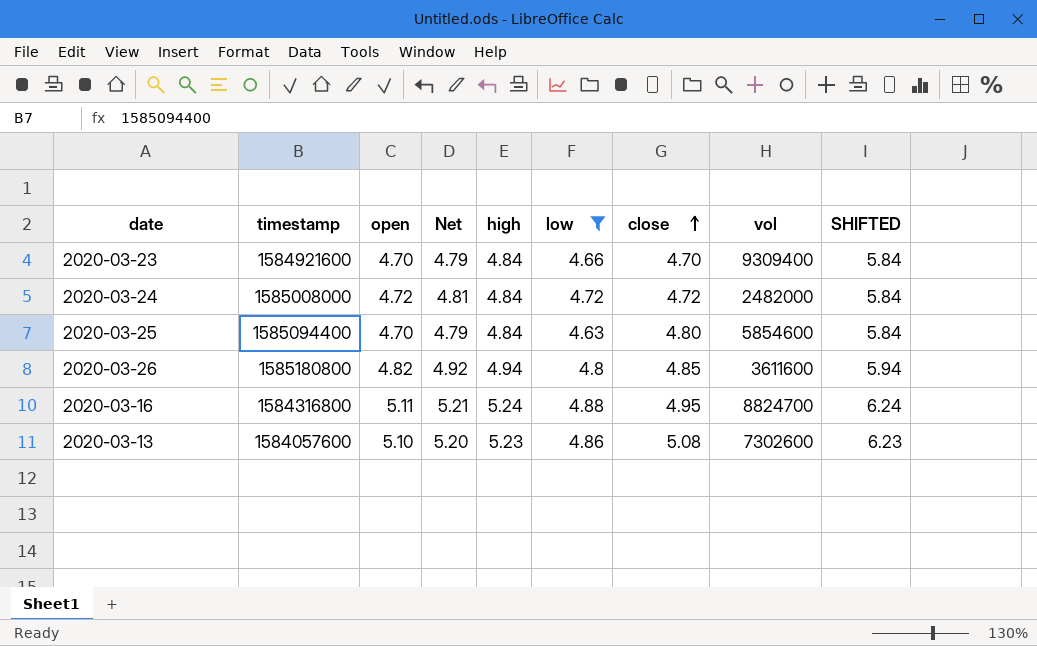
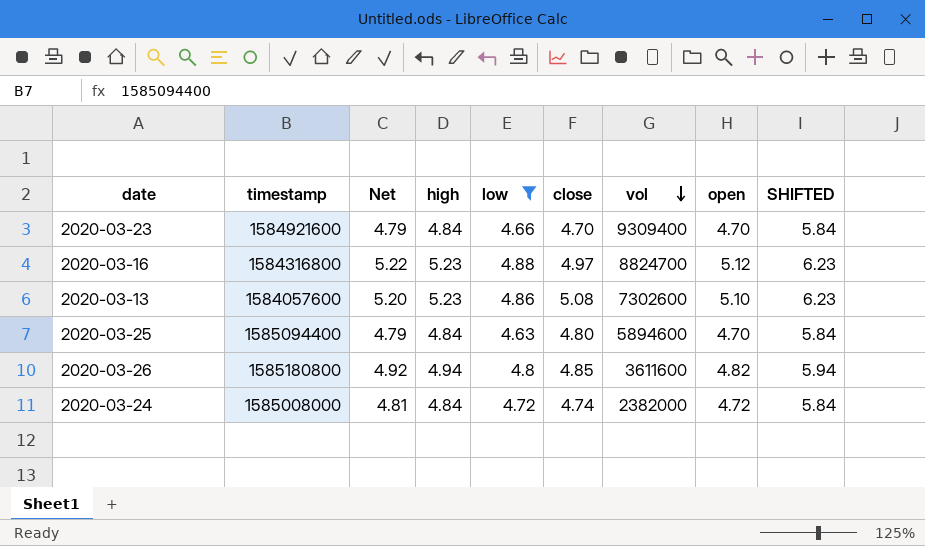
row order: close ascending -> vol descending
column open | position: 3 -> 8
2020-03-16 | Net: 5.21 -> 5.22
2020-03-16 | high: 5.24 -> 5.23
2020-03-16 | close: 4.95 -> 4.97
2020-03-16 | open: 5.11 -> 5.12
2020-03-16 | SHIFTED: 6.24 -> 6.23
2020-03-25 | vol: 5854600 -> 5894600
2020-03-24 | close: 4.72 -> 4.74
2020-03-24 | vol: 2482000 -> 2382000

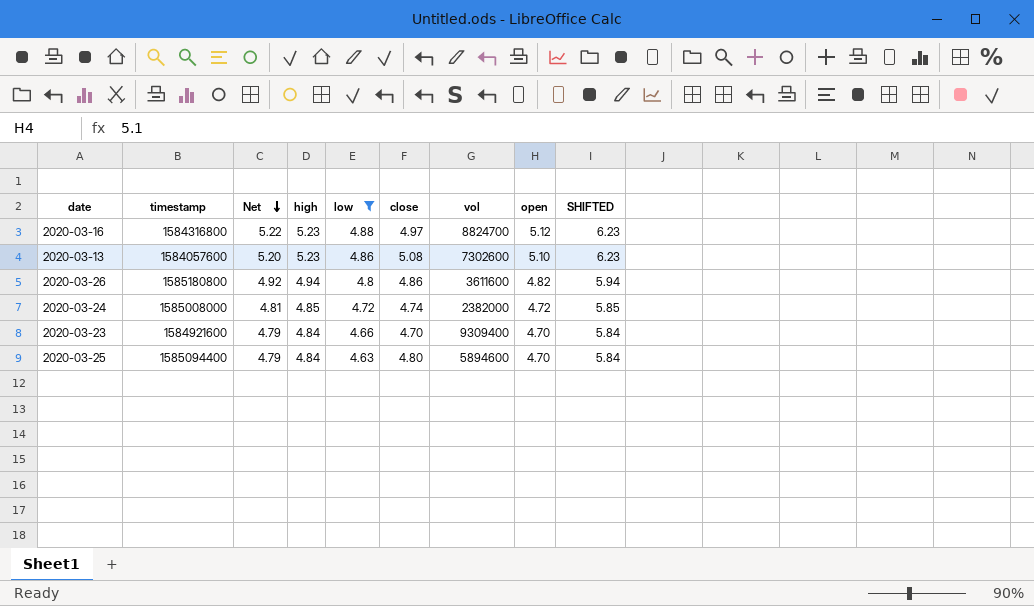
row order: vol descending -> Net descending
2020-03-26 | close: 4.85 -> 4.86
2020-03-24 | high: 4.84 -> 4.85
2020-03-24 | SHIFTED: 5.84 -> 5.85

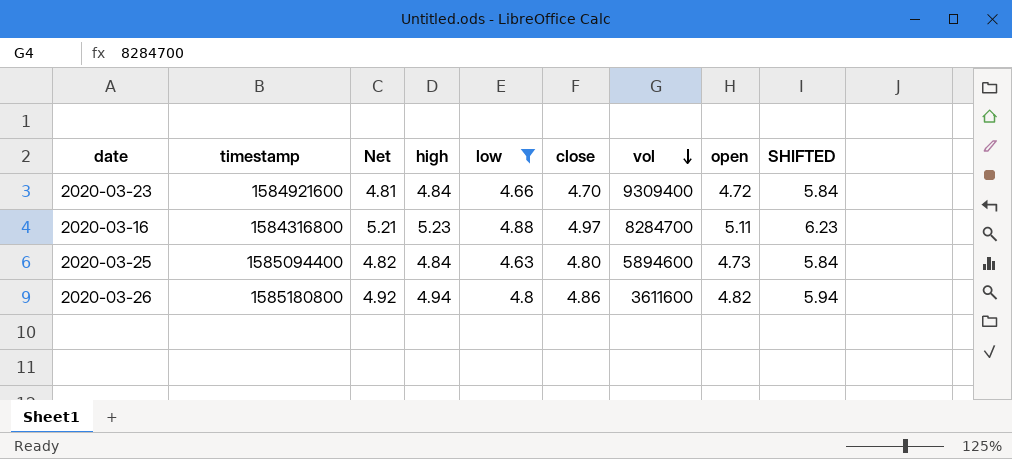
row order: Net descending -> vol descending
row 2020-03-13: 1584057600 | 5.20 | 5.23 | 4.86 | 5.08 | 7302600 | 5.10 | 6.23 -> none
row 2020-03-24: 1585008000 | 4.81 | 4.85 | 4.72 | 4.74 | 2382000 | 4.72 | 5.85 -> none
2020-03-23 | Net: 4.79 -> 4.81
2020-03-23 | open: 4.70 -> 4.72
2020-03-16 | Net: 5.22 -> 5.21
2020-03-16 | vol: 8824700 -> 8284700
2020-03-16 | open: 5.12 -> 5.11
2020-03-25 | Net: 4.79 -> 4.82
2020-03-25 | open: 4.70 -> 4.73

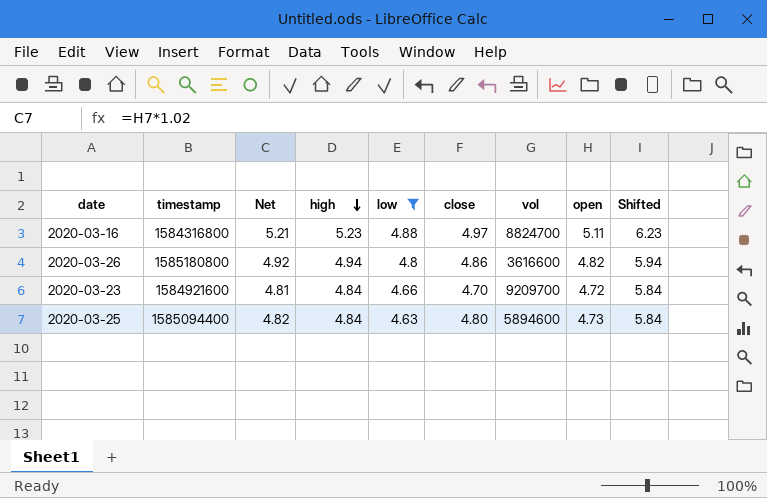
row order: vol descending -> high descending
column name: SHIFTED -> Shifted
2020-03-16 | vol: 8284700 -> 8824700
2020-03-26 | vol: 3611600 -> 3616600
2020-03-23 | vol: 9309400 -> 9209700

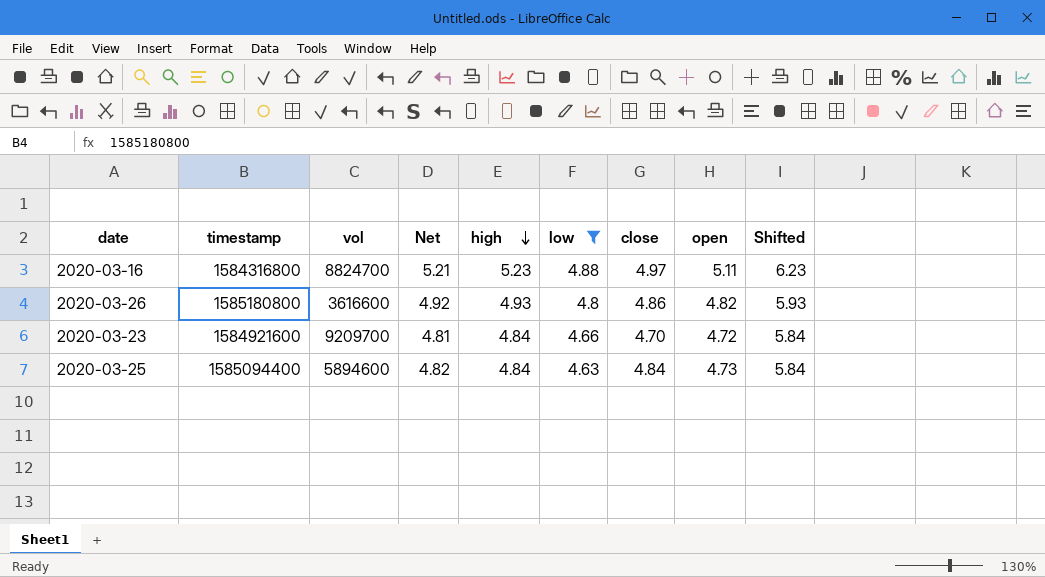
column vol | position: 7 -> 3
2020-03-26 | high: 4.94 -> 4.93
2020-03-26 | Shifted: 5.94 -> 5.93
2020-03-25 | close: 4.80 -> 4.84

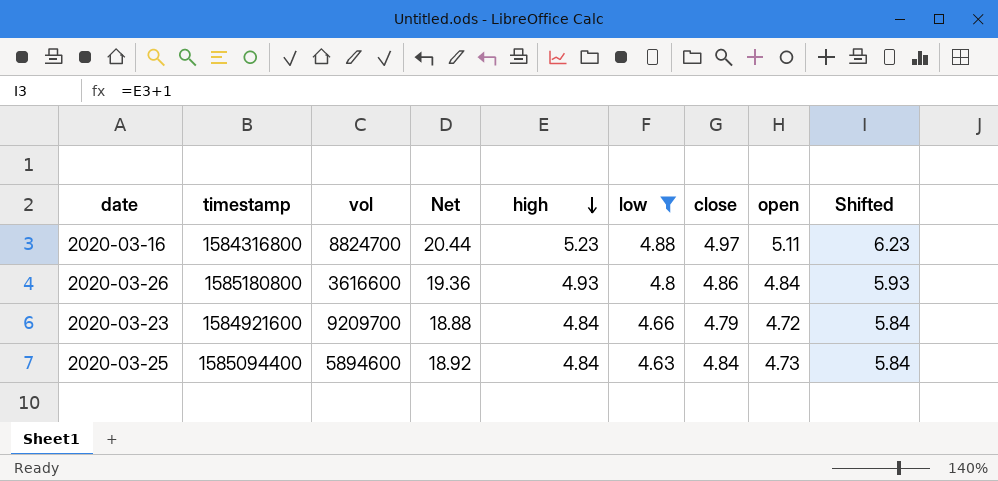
column Net | formula: [open] * 1.02 -> [open] * 4
2020-03-26 | open: 4.82 -> 4.84
2020-03-23 | close: 4.70 -> 4.79

